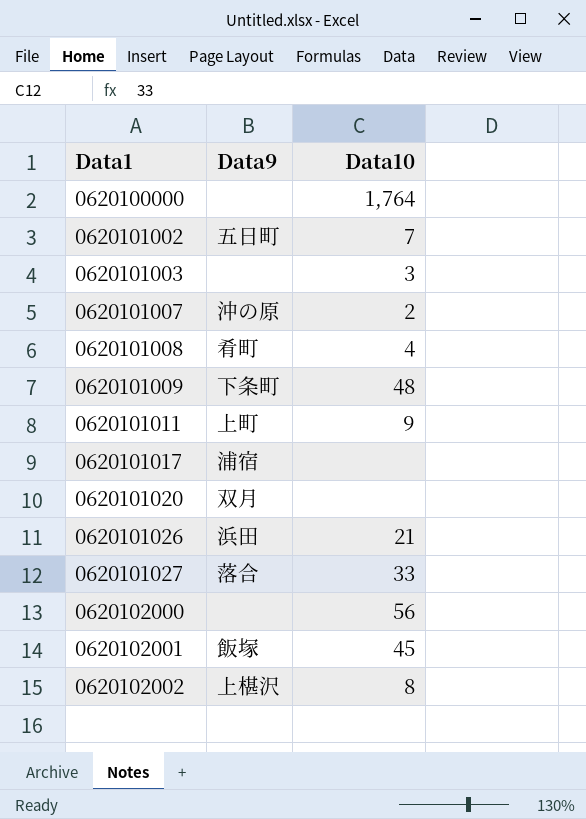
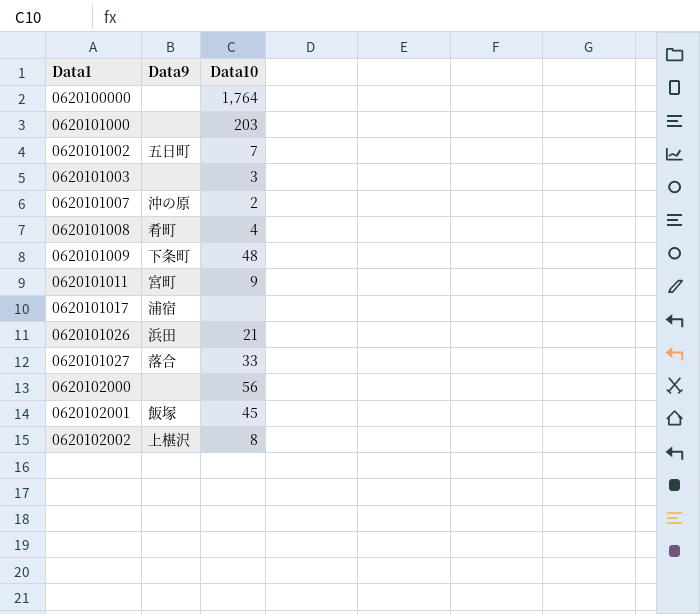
row 0620101020: 双月 | none -> none
row 0620101000: none -> none | 203
0620101011 | Data9: 上町 -> 宮町

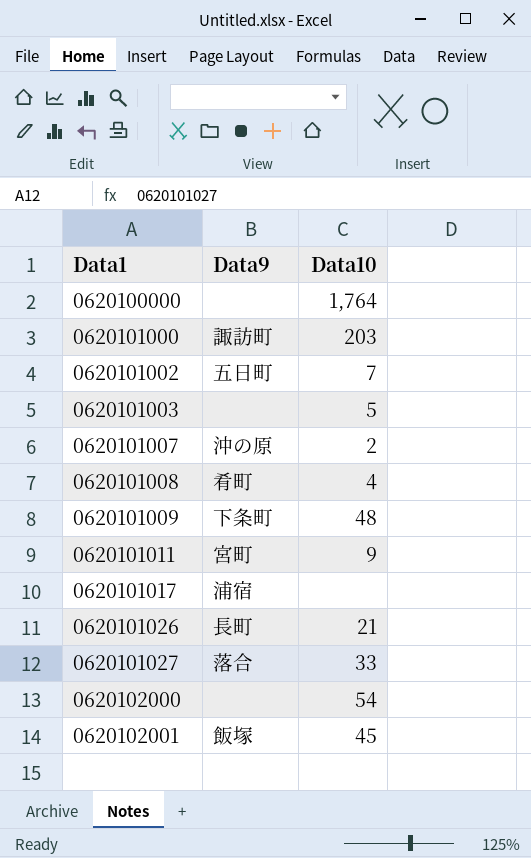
row 0620102002: 上椹沢 | 8 -> none
0620101000 | Data9: none -> 諏訪町
0620101003 | Data10: 3 -> 5
0620101026 | Data9: 浜田 -> 長町
0620102000 | Data10: 56 -> 54

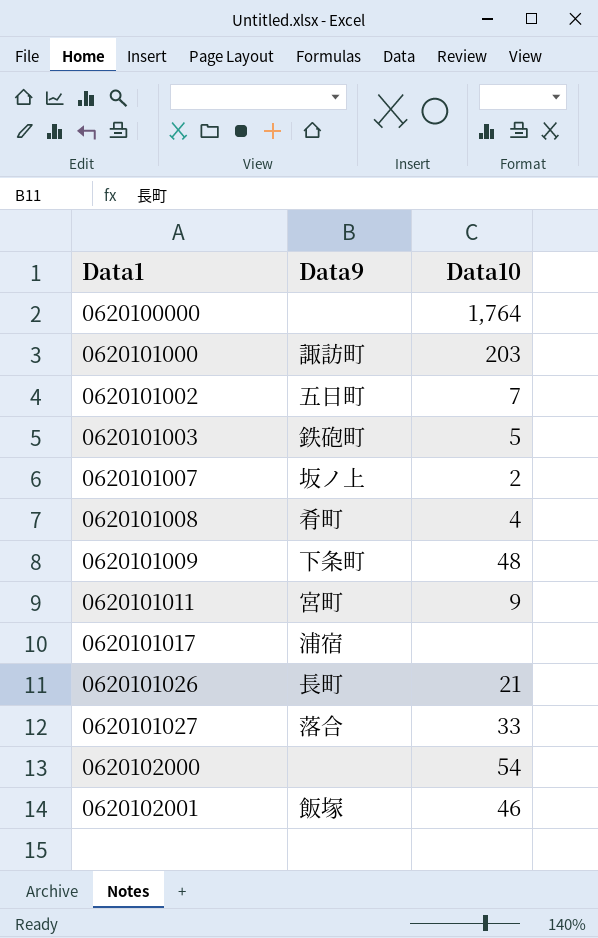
0620101003 | Data9: none -> 鉄砲町
0620101007 | Data9: 沖の原 -> 坂ノ上
0620102001 | Data10: 45 -> 46

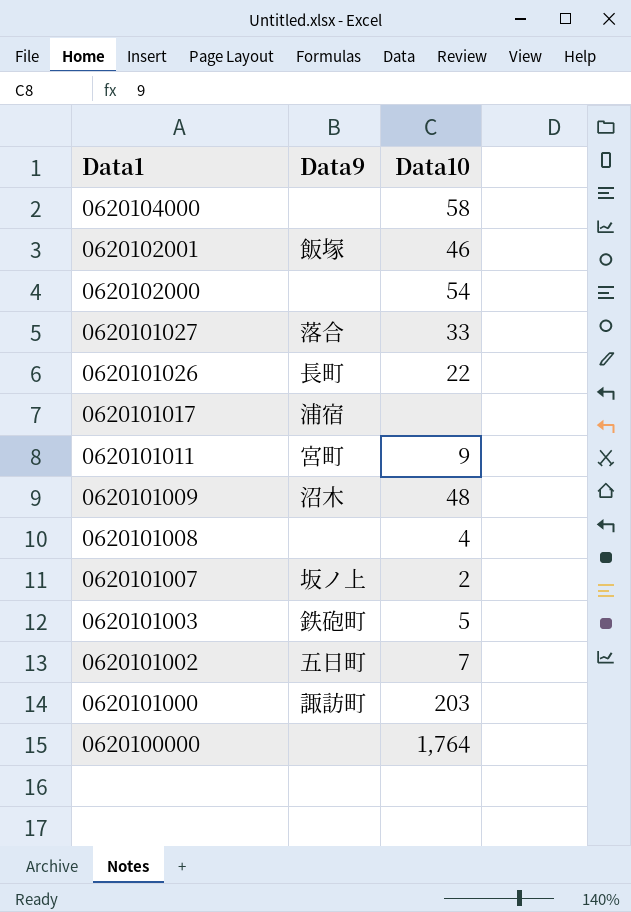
row order: Data1 ascending -> Data1 descending
row 0620104000: none -> none | 58
0620101026 | Data10: 21 -> 22
0620101009 | Data9: 下条町 -> 沼木
0620101008 | Data9: 肴町 -> none

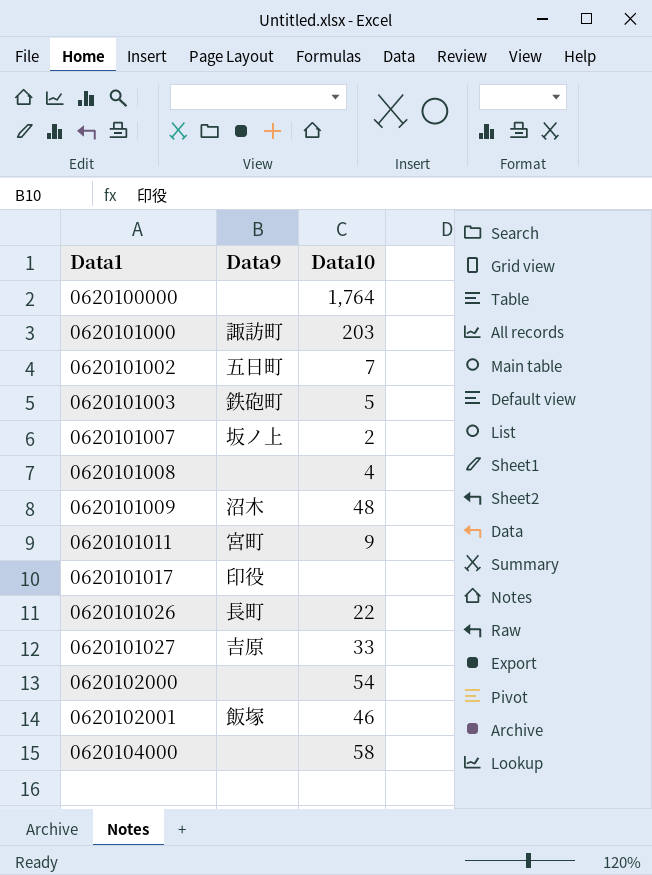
row order: Data1 descending -> Data1 ascending
0620101017 | Data9: 浦宿 -> 印役
0620101027 | Data9: 落合 -> 吉原

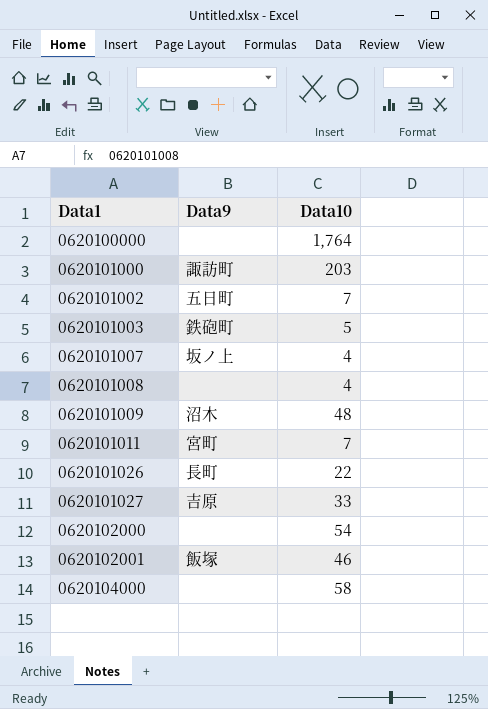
row 0620101017: 印役 | none -> none
0620101007 | Data10: 2 -> 4
0620101011 | Data10: 9 -> 7

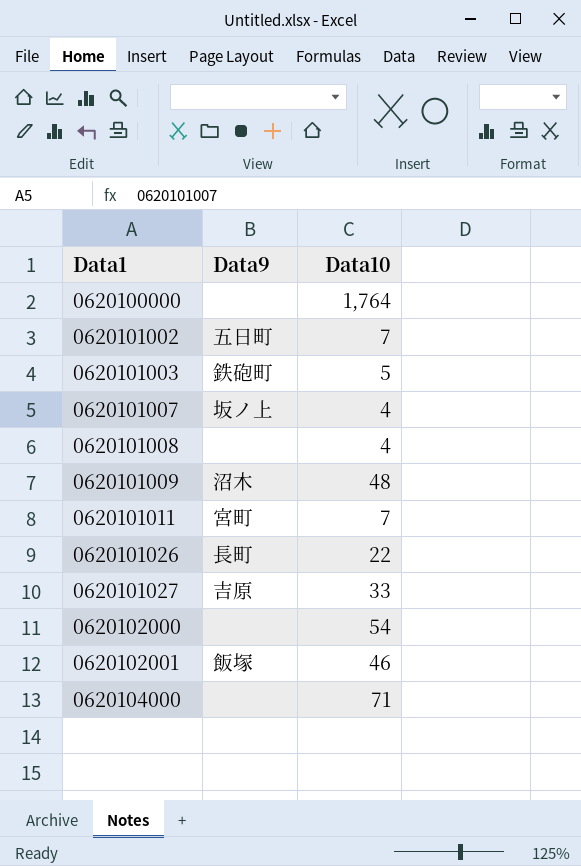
row 0620101000: 諏訪町 | 203 -> none
0620104000 | Data10: 58 -> 71

